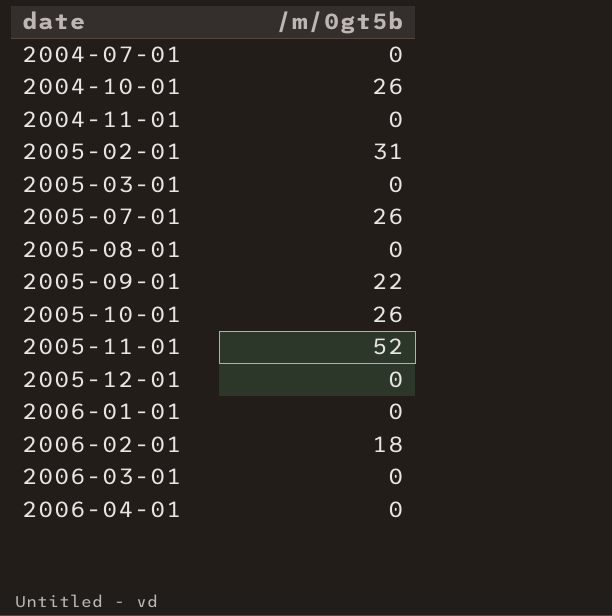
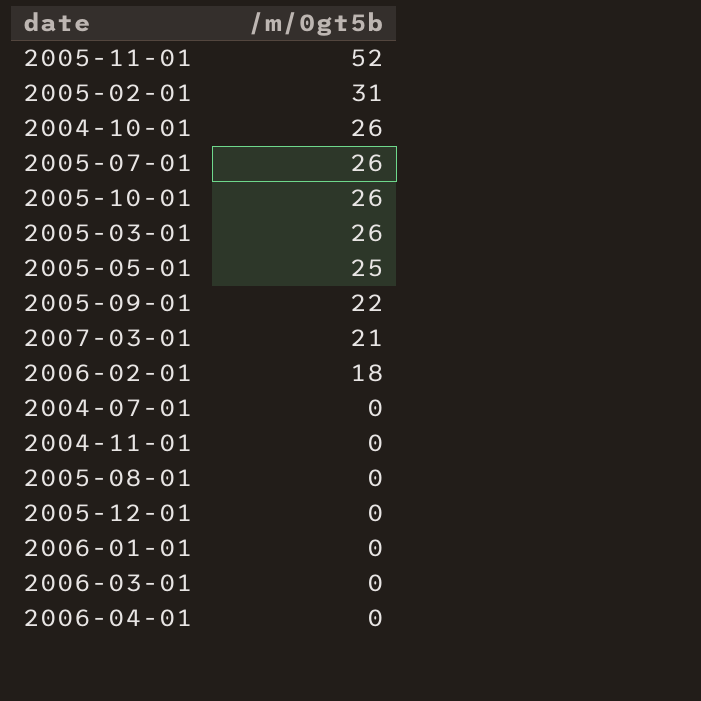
row order: date ascending -> /m/0gt5b descending
2005-03-01 | /m/0gt5b: 0 -> 26
row 2005-05-01: none -> 25
row 2007-03-01: none -> 21

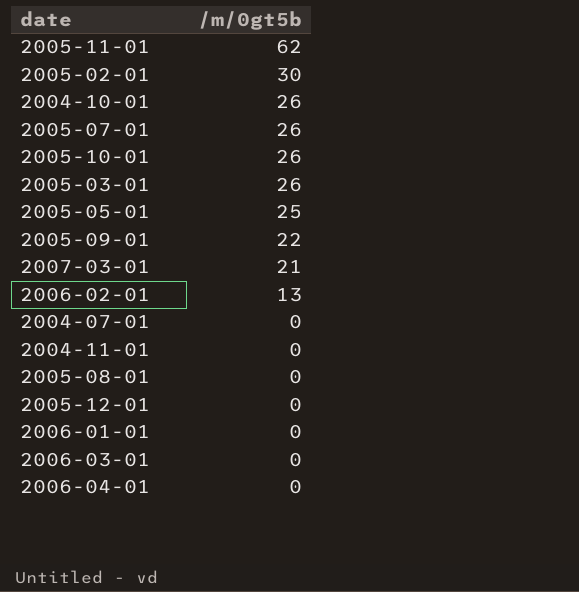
2005-11-01 | /m/0gt5b: 52 -> 62
2005-02-01 | /m/0gt5b: 31 -> 30
2006-02-01 | /m/0gt5b: 18 -> 13

